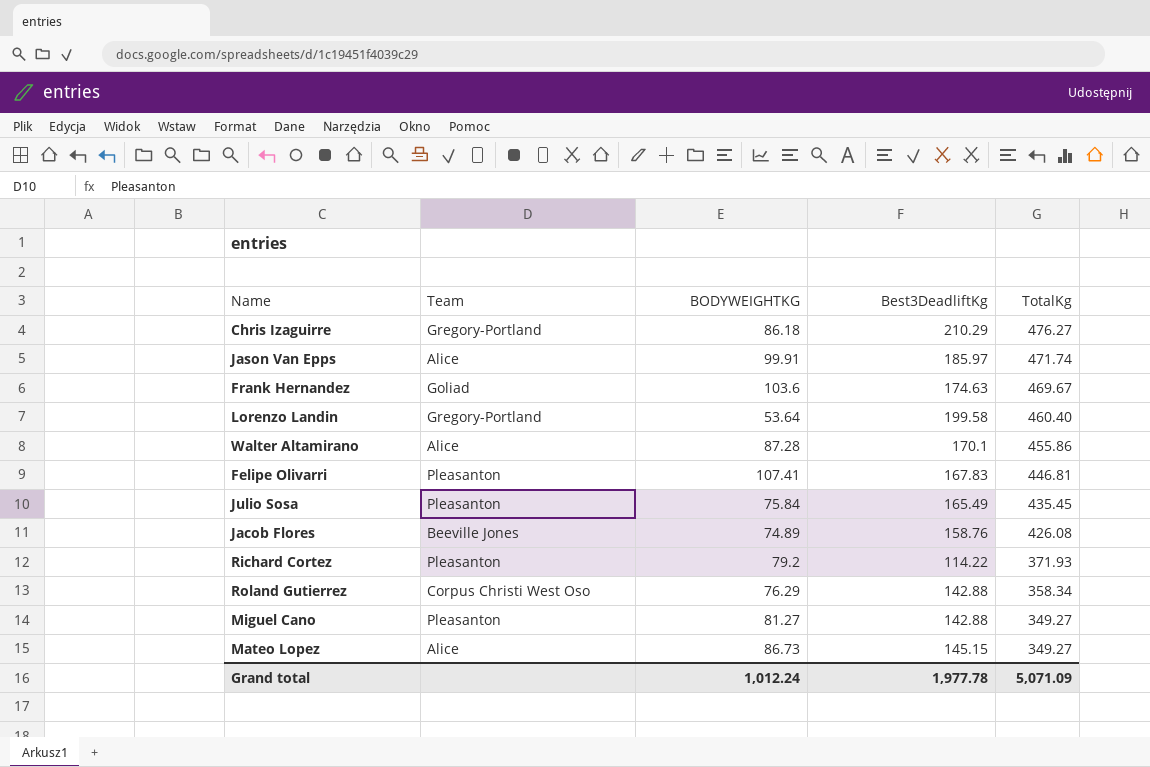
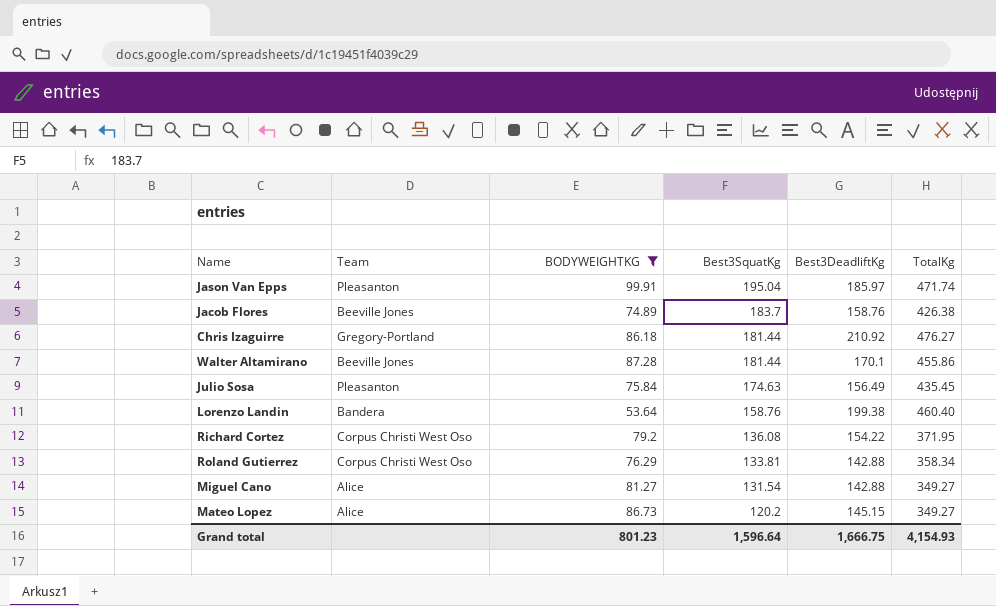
filter: none -> BODYWEIGHTKG <= 99.91
row order: TotalKg descending -> Best3SquatKg descending
column Best3SquatKg | position: none -> 4
Jason Van Epps | Team: Alice -> Pleasanton
Jacob Flores | TotalKg: 426.08 -> 426.38
Chris Izaguirre | Best3DeadliftKg: 210.29 -> 210.92
Walter Altamirano | Team: Alice -> Beeville Jones
Julio Sosa | Best3DeadliftKg: 165.49 -> 156.49
Lorenzo Landin | Team: Gregory-Portland -> Bandera
Lorenzo Landin | Best3DeadliftKg: 199.58 -> 199.38
Richard Cortez | Team: Pleasanton -> Corpus Christi West Oso
Richard Cortez | Best3DeadliftKg: 114.22 -> 154.22
Richard Cortez | TotalKg: 371.93 -> 371.95
Miguel Cano | Team: Pleasanton -> Alice
Grand total | BODYWEIGHTKG: 1,012.24 -> 801.23
Grand total | Best3DeadliftKg: 1,977.78 -> 1,666.75
Grand total | TotalKg: 5,071.09 -> 4,154.93

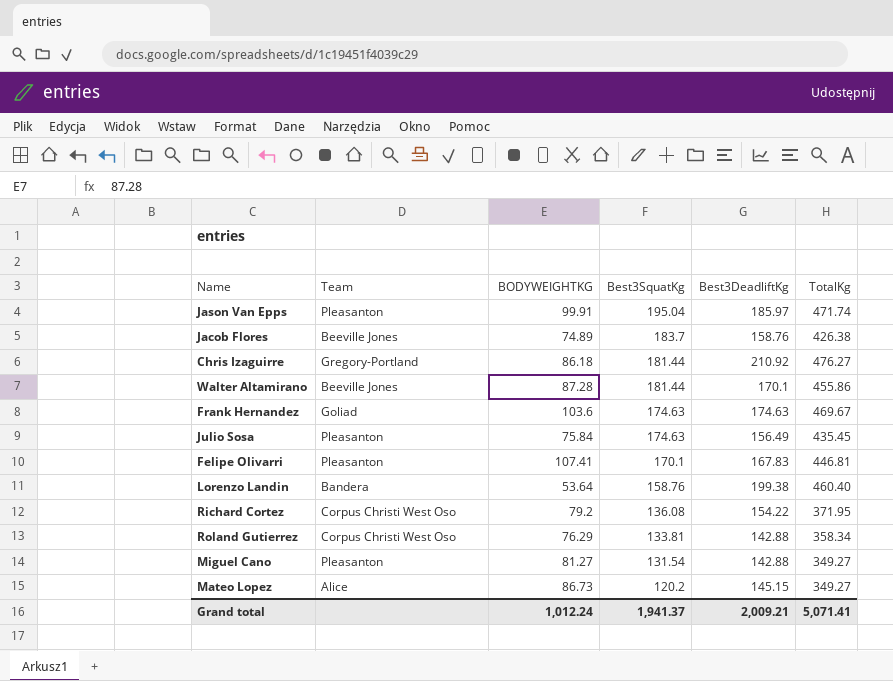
filter: BODYWEIGHTKG <= 99.91 -> none
Miguel Cano | Team: Alice -> Pleasanton
Grand total | BODYWEIGHTKG: 801.23 -> 1,012.24
Grand total | Best3SquatKg: 1,596.64 -> 1,941.37
Grand total | Best3DeadliftKg: 1,666.75 -> 2,009.21
Grand total | TotalKg: 4,154.93 -> 5,071.41

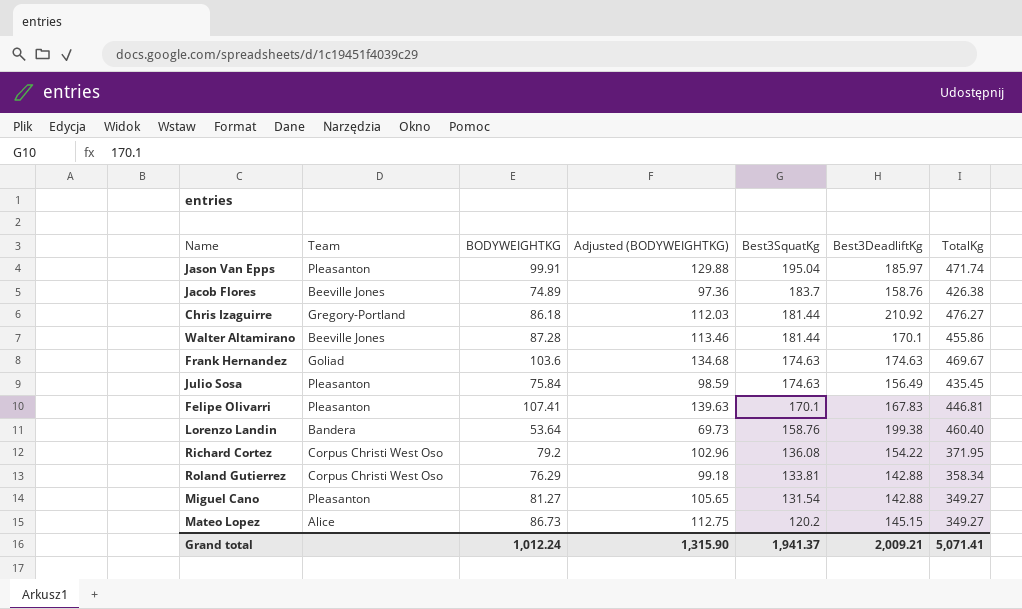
column Adjusted (BODYWEIGHTKG) | formula: none -> [BODYWEIGHTKG] * 1.3

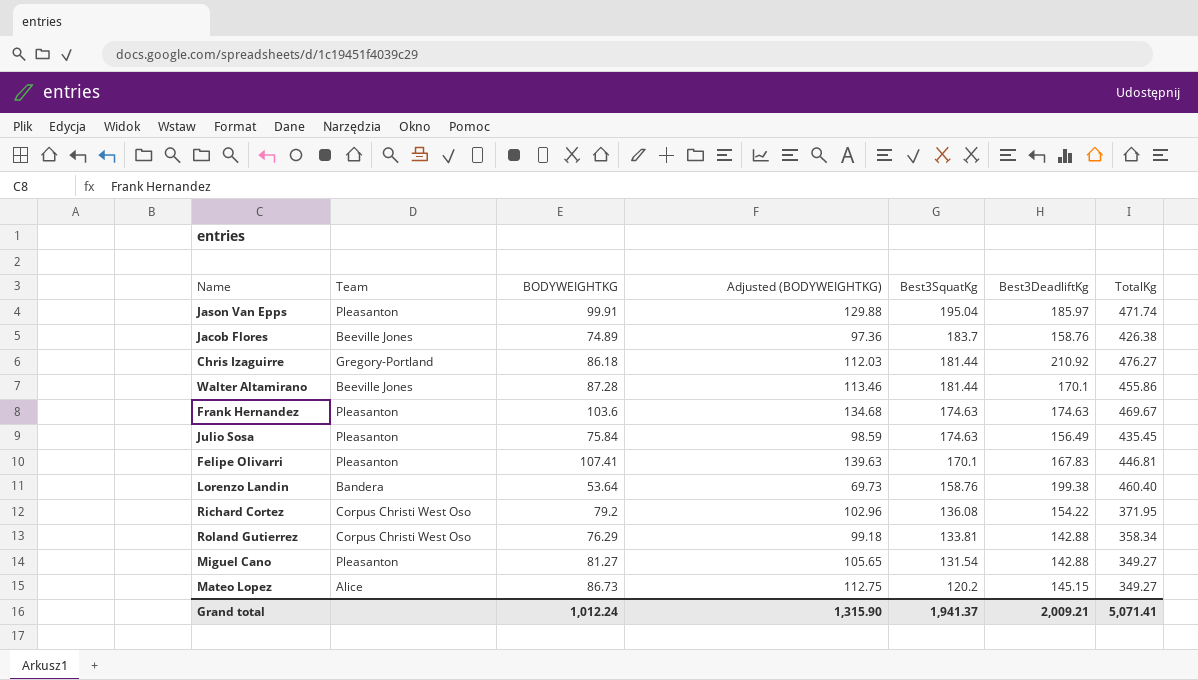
Frank Hernandez | Team: Goliad -> Pleasanton

